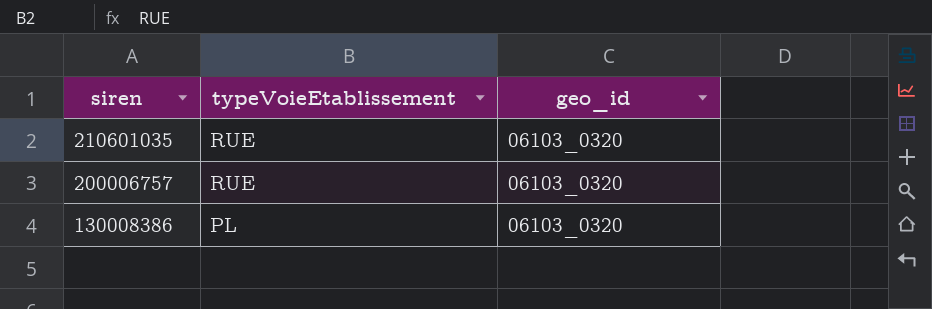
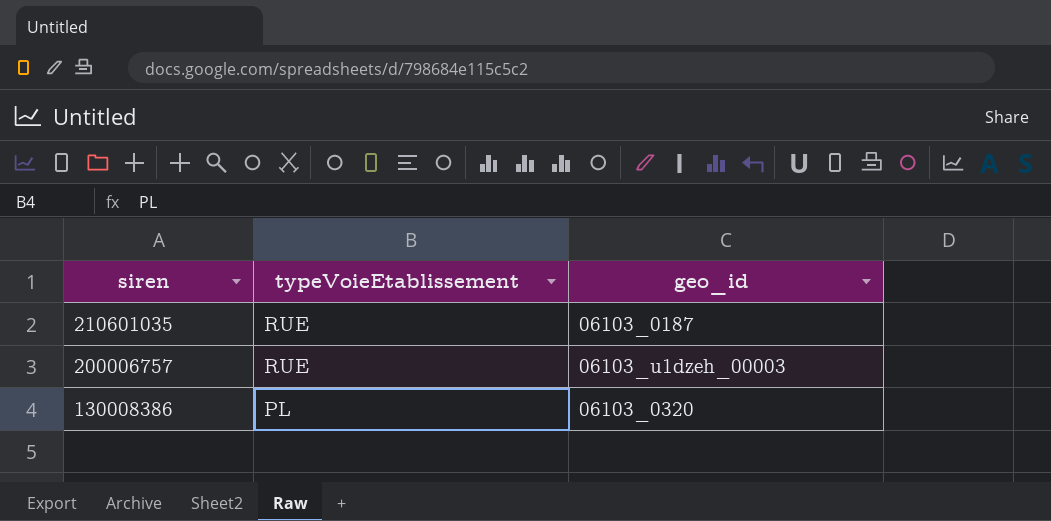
210601035 | geo_id: 06103_0320 -> 06103_0187
200006757 | geo_id: 06103_0320 -> 06103_u1dzeh_00003

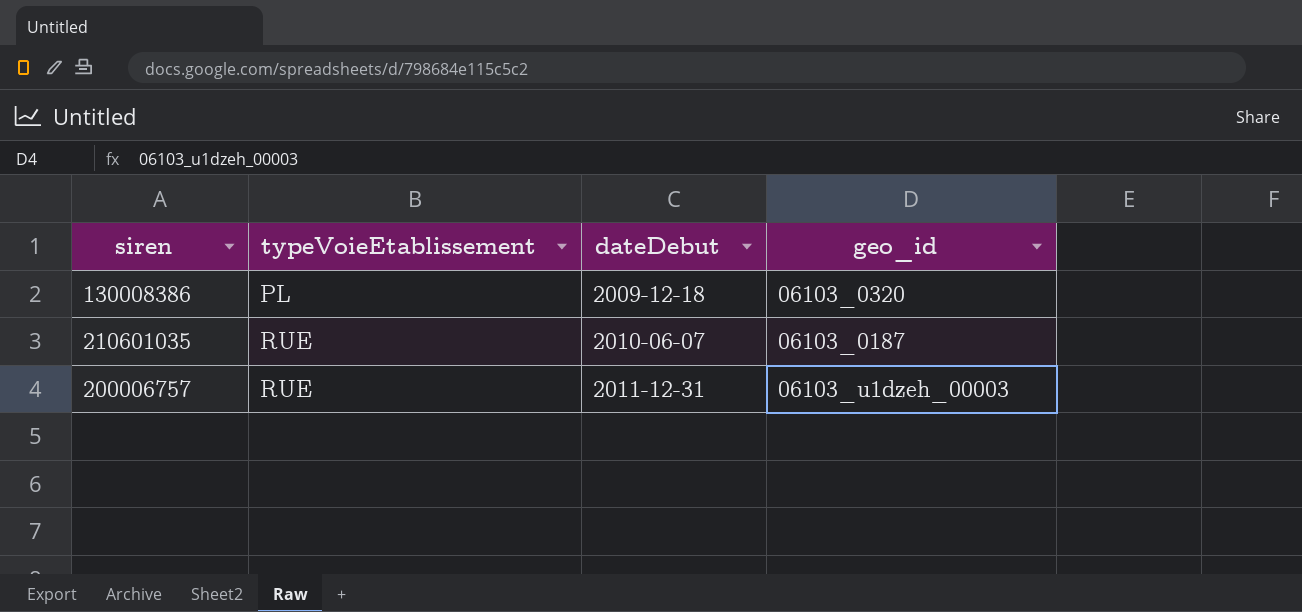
row order: siren descending -> typeVoieEtablissement ascending
column dateDebut | position: none -> 3

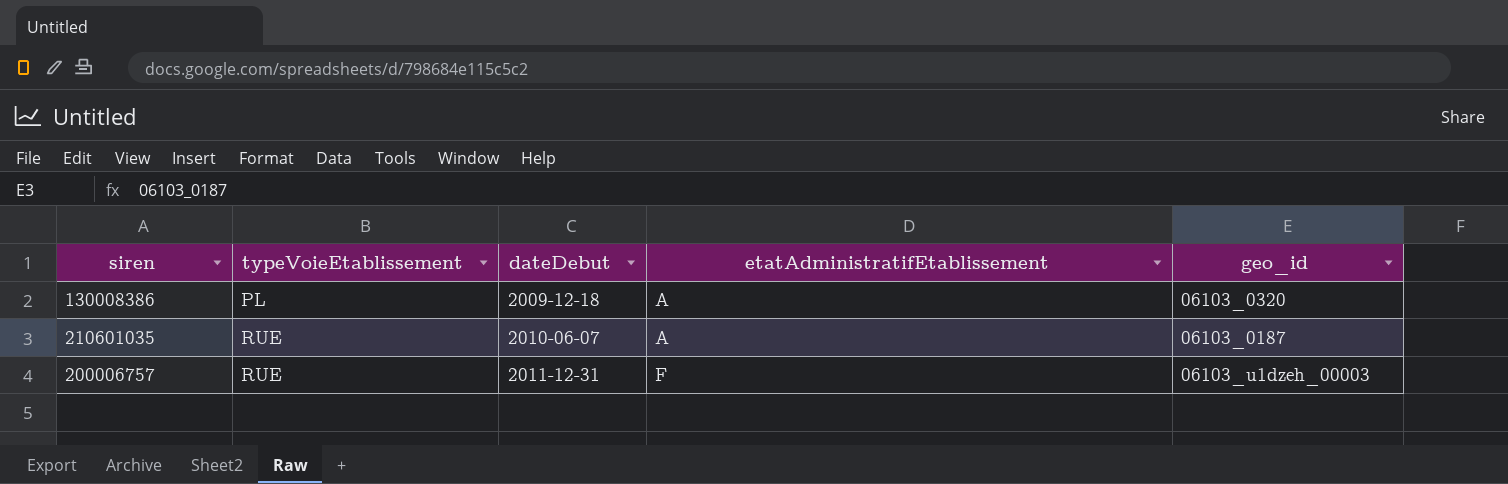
column etatAdministratifEtablissement | position: none -> 4

